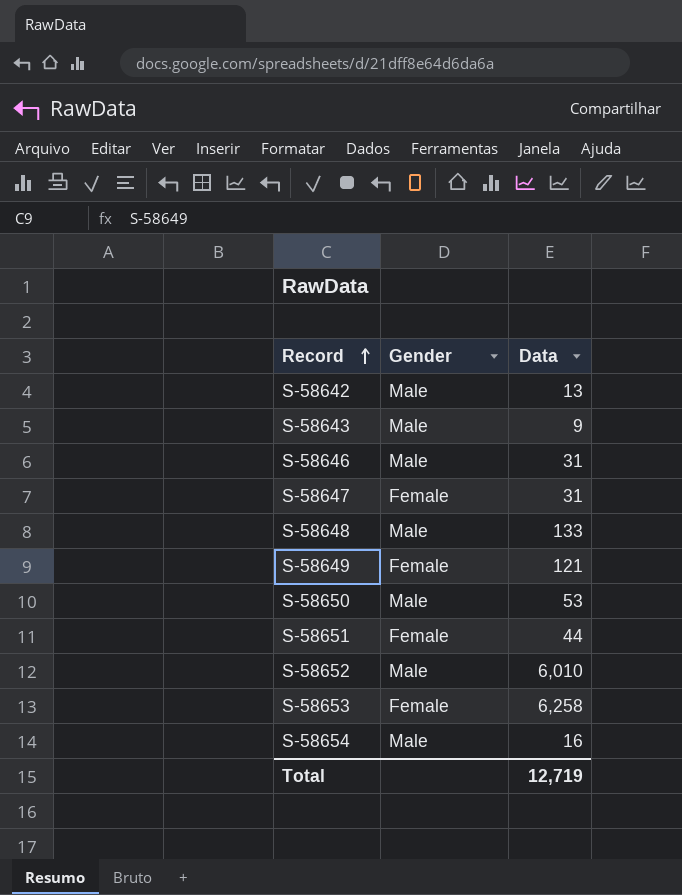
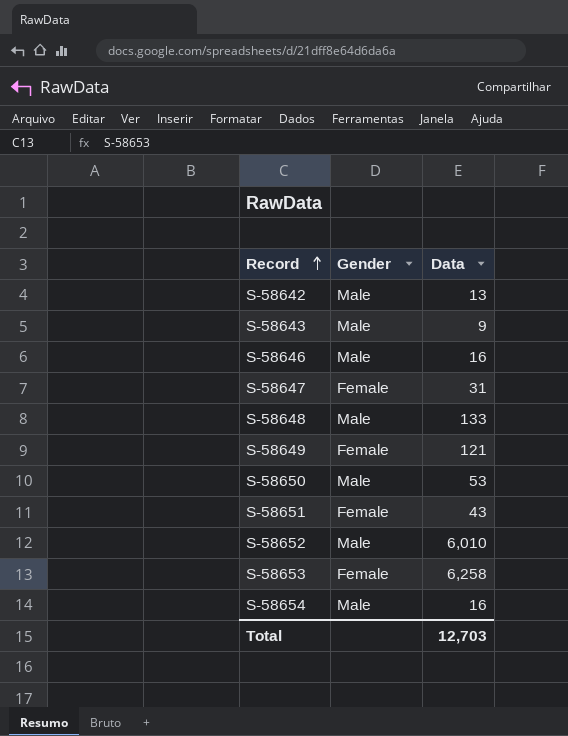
S-58646 | Data: 31 -> 16
S-58651 | Data: 44 -> 43
Total | Data: 12,719 -> 12,703

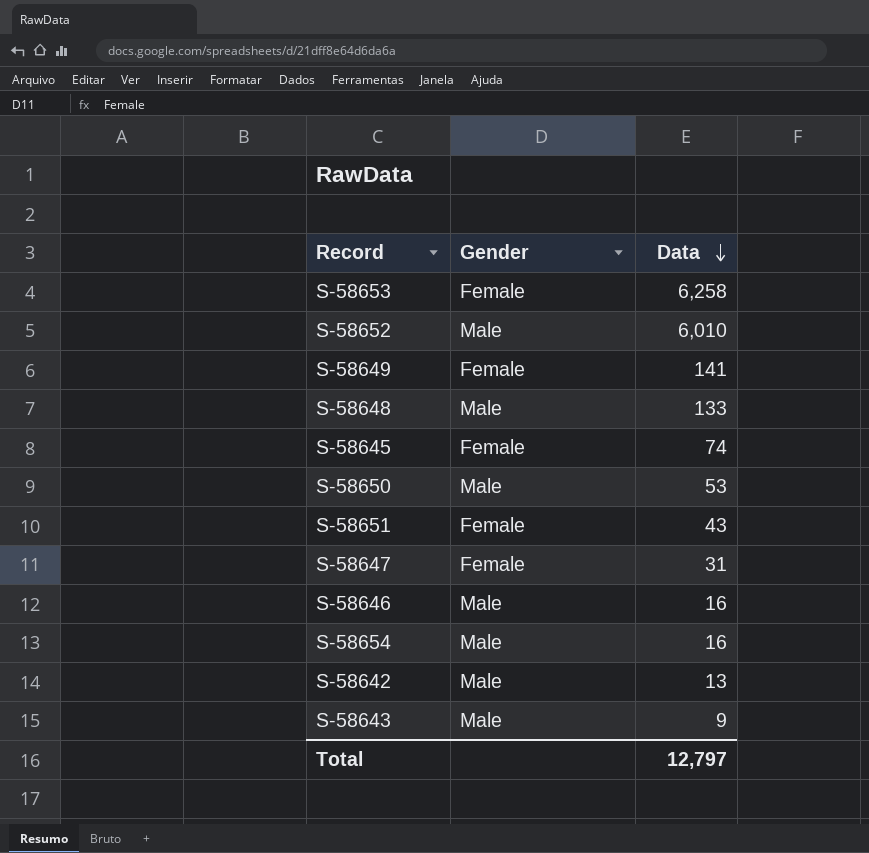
row order: Record ascending -> Data descending
S-58649 | Data: 121 -> 141
row S-58645: none -> Female | 74
Total | Data: 12,703 -> 12,797

